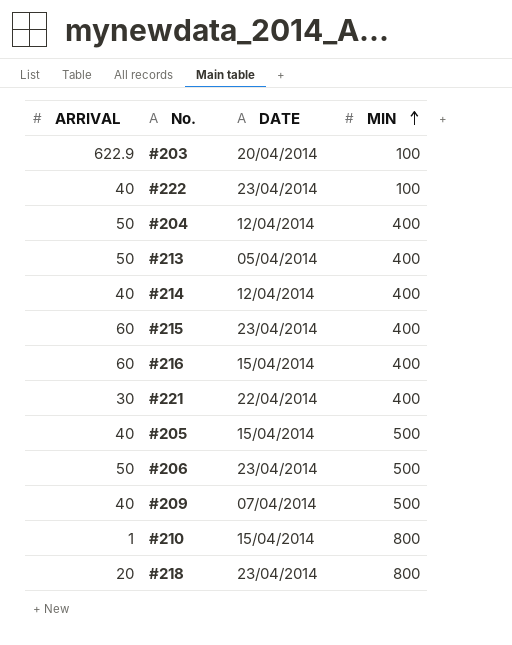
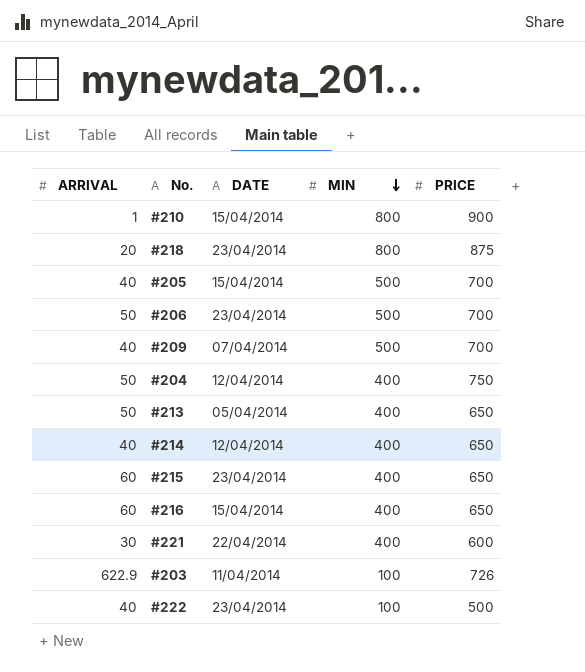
row order: MIN ascending -> MIN descending
column PRICE | position: none -> 5
#203 | DATE: 20/04/2014 -> 11/04/2014

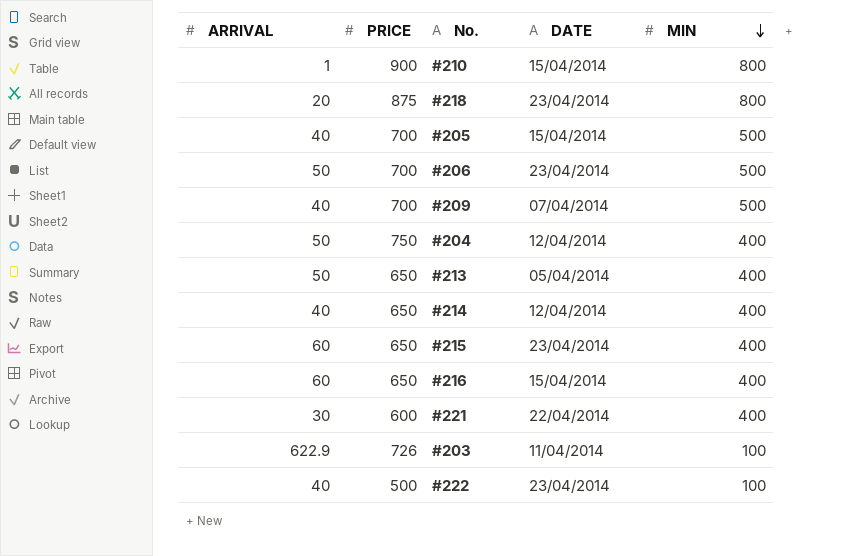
column PRICE | position: 5 -> 2

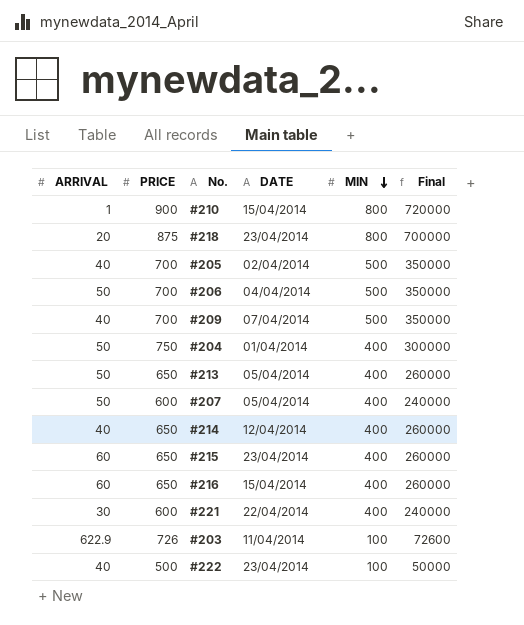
column Final | formula: none -> [PRICE] * [MIN]
#205 | DATE: 15/04/2014 -> 02/04/2014
#206 | DATE: 23/04/2014 -> 04/04/2014
#204 | DATE: 12/04/2014 -> 01/04/2014
row #207: none -> 50 | 600 | 05/04/2014 | 400 | 240000

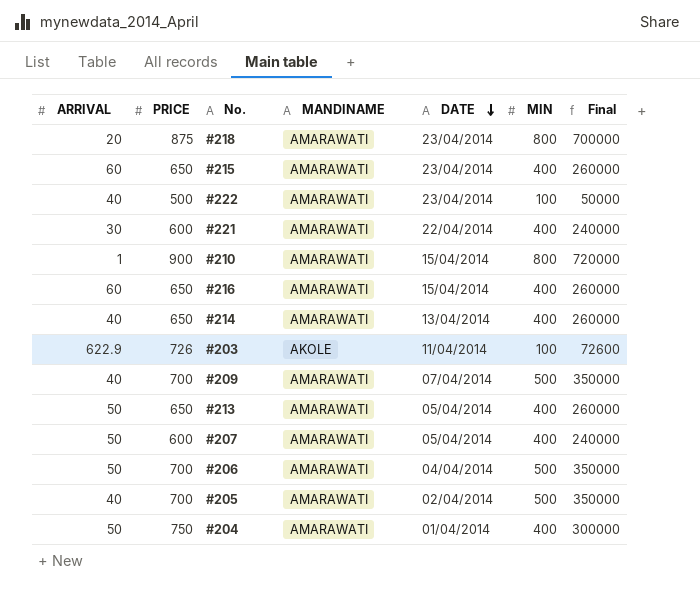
row order: MIN descending -> DATE descending
column MANDINAME | position: none -> 4
#214 | DATE: 12/04/2014 -> 13/04/2014

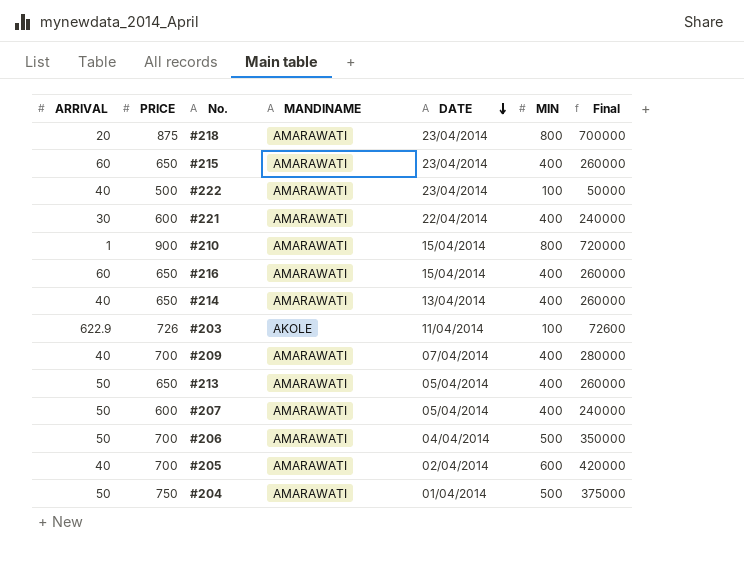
#209 | MIN: 500 -> 400
#209 | Final: 350000 -> 280000
#205 | MIN: 500 -> 600
#205 | Final: 350000 -> 420000
#204 | MIN: 400 -> 500
#204 | Final: 300000 -> 375000

